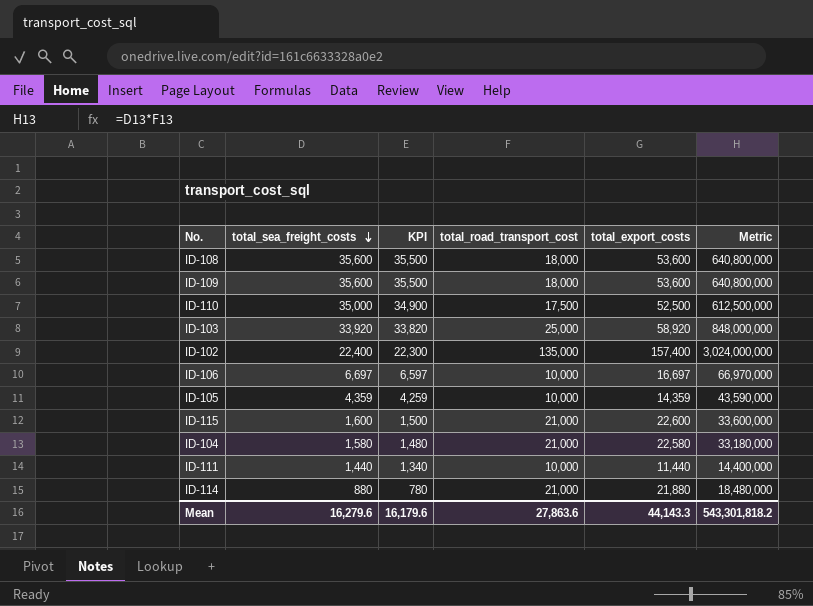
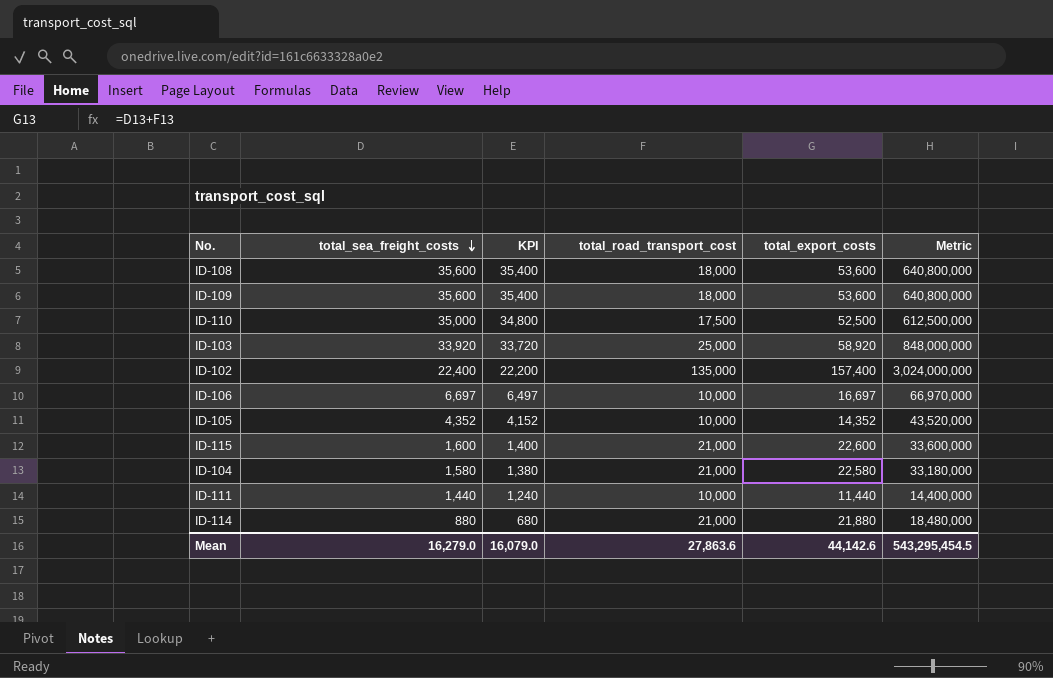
column KPI | formula: [total_sea_freight_costs] - 100 -> [total_sea_freight_costs] - 200
ID-105 | total_sea_freight_costs: 4,359 -> 4,352
ID-105 | total_export_costs: 14,359 -> 14,352
ID-105 | Metric: 43,590,000 -> 43,520,000
Mean | total_sea_freight_costs: 16,279.6 -> 16,279.0
Mean | KPI: 16,179.6 -> 16,079.0
Mean | total_export_costs: 44,143.3 -> 44,142.6
Mean | Metric: 543,301,818.2 -> 543,295,454.5

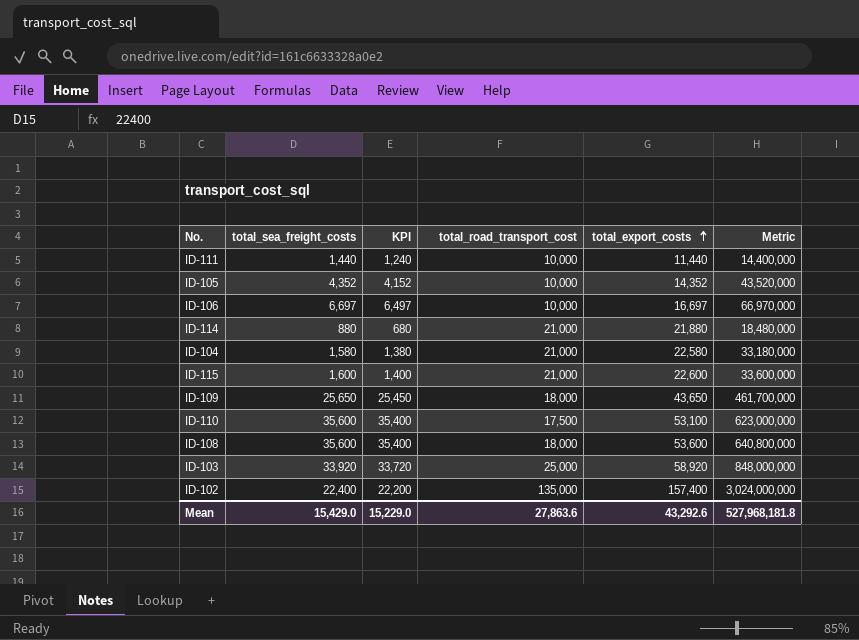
row order: total_sea_freight_costs descending -> total_export_costs ascending
ID-109 | total_sea_freight_costs: 35,600 -> 25,650
ID-109 | KPI: 35,400 -> 25,450
ID-109 | total_export_costs: 53,600 -> 43,650
ID-109 | Metric: 640,800,000 -> 461,700,000
ID-110 | total_sea_freight_costs: 35,000 -> 35,600
ID-110 | KPI: 34,800 -> 35,400
ID-110 | total_export_costs: 52,500 -> 53,100
ID-110 | Metric: 612,500,000 -> 623,000,000
Mean | total_sea_freight_costs: 16,279.0 -> 15,429.0
Mean | KPI: 16,079.0 -> 15,229.0
Mean | total_export_costs: 44,142.6 -> 43,292.6
Mean | Metric: 543,295,454.5 -> 527,968,181.8

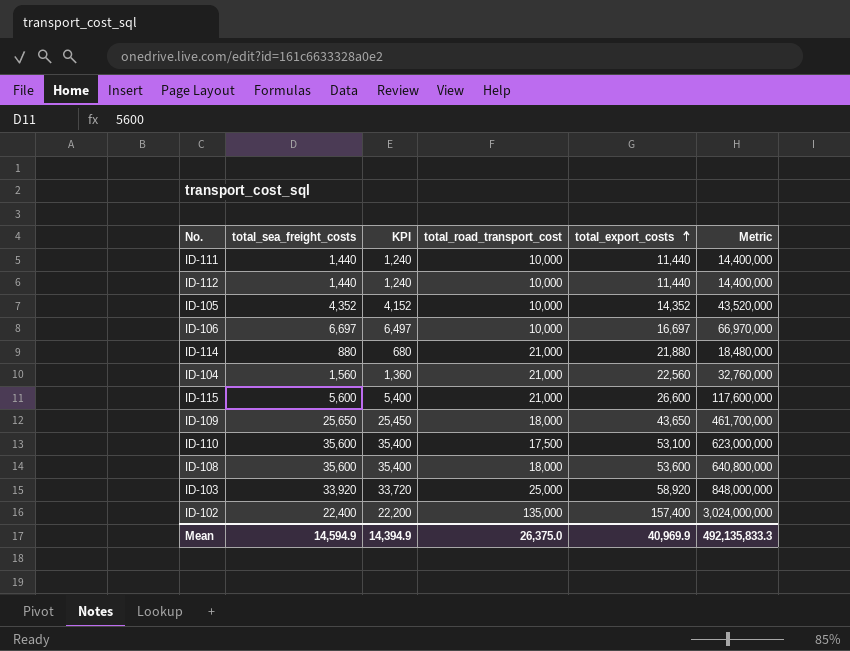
row ID-112: none -> 1,440 | 1,240 | 10,000 | 11,440 | 14,400,000
ID-104 | total_sea_freight_costs: 1,580 -> 1,560
ID-104 | KPI: 1,380 -> 1,360
ID-104 | total_export_costs: 22,580 -> 22,560
ID-104 | Metric: 33,180,000 -> 32,760,000
ID-115 | total_sea_freight_costs: 1,600 -> 5,600
ID-115 | KPI: 1,400 -> 5,400
ID-115 | total_export_costs: 22,600 -> 26,600
ID-115 | Metric: 33,600,000 -> 117,600,000
Mean | total_sea_freight_costs: 15,429.0 -> 14,594.9
Mean | KPI: 15,229.0 -> 14,394.9
Mean | total_road_transport_cost: 27,863.6 -> 26,375.0
Mean | total_export_costs: 43,292.6 -> 40,969.9
Mean | Metric: 527,968,181.8 -> 492,135,833.3

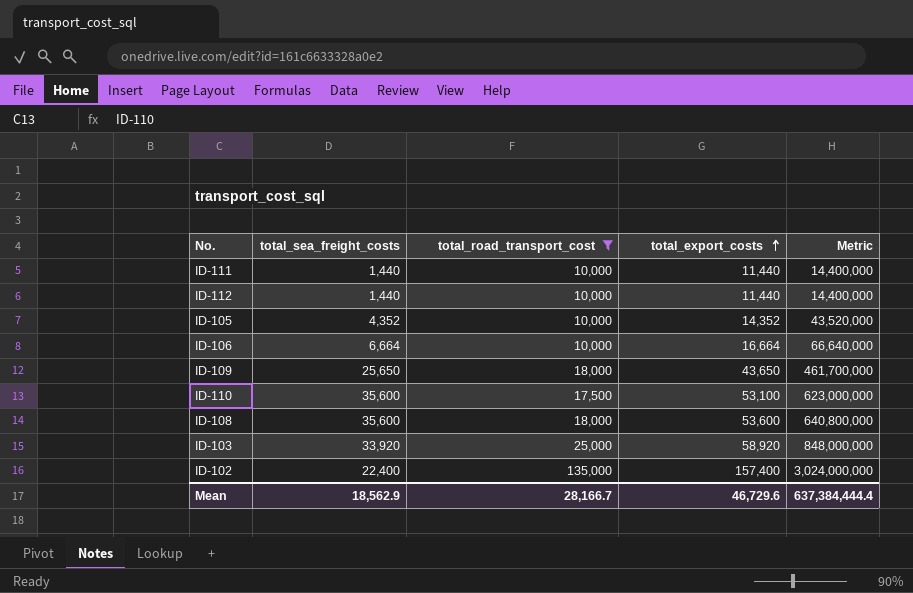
filter: none -> total_road_transport_cost != 21,000
column KPI | formula: [total_sea_freight_costs] - 200 -> none
ID-106 | total_sea_freight_costs: 6,697 -> 6,664
ID-106 | total_export_costs: 16,697 -> 16,664
ID-106 | Metric: 66,970,000 -> 66,640,000
Mean | total_sea_freight_costs: 14,594.9 -> 18,562.9
Mean | total_road_transport_cost: 26,375.0 -> 28,166.7
Mean | total_export_costs: 40,969.9 -> 46,729.6
Mean | Metric: 492,135,833.3 -> 637,384,444.4

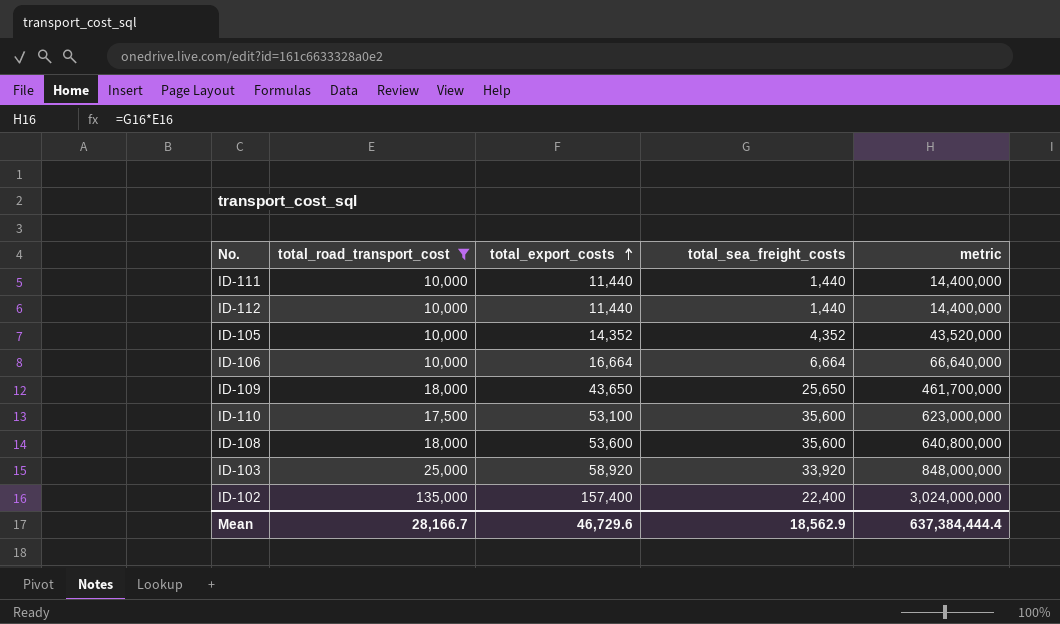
column total_sea_freight_costs | position: 2 -> 4
column name: Metric -> metric

